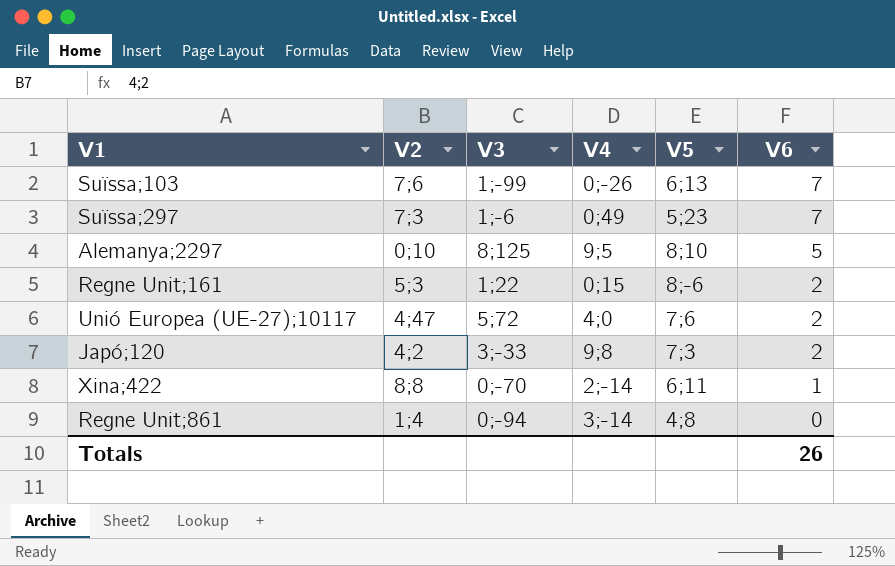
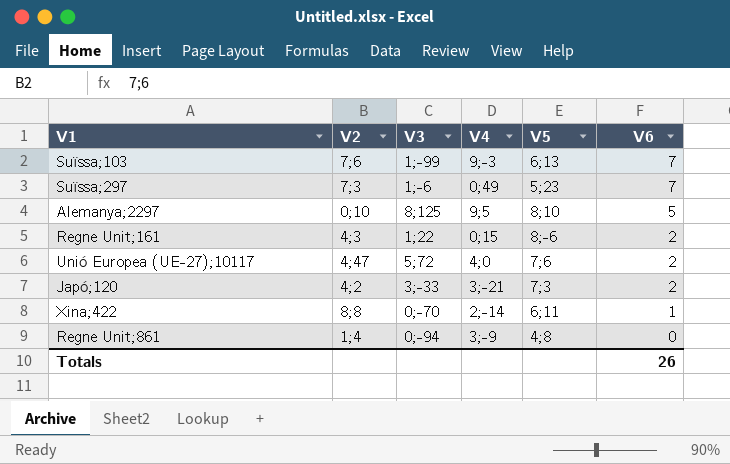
Suïssa;103 | V4: 0;-26 -> 9;-3
Regne Unit;161 | V2: 5;3 -> 4;3
Japó;120 | V4: 9;8 -> 3;-21
Regne Unit;861 | V4: 3;-14 -> 3;-9

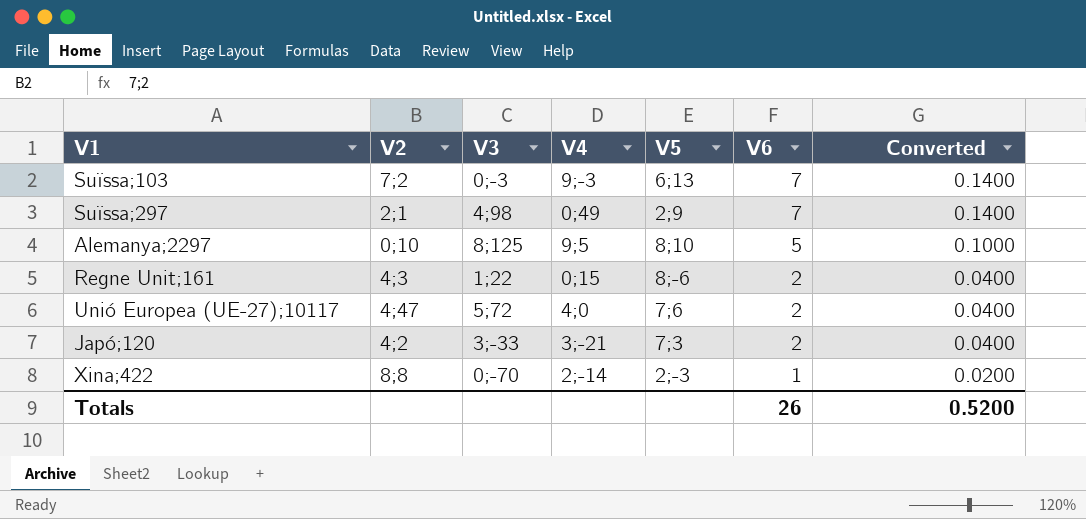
column Converted | formula: none -> [V6] * 0.02
row Regne Unit;861: 1;4 | 0;-94 | 3;-9 | 4;8 | 0 -> none
Suïssa;103 | V2: 7;6 -> 7;2
Suïssa;103 | V3: 1;-99 -> 0;-3
Suïssa;297 | V2: 7;3 -> 2;1
Suïssa;297 | V3: 1;-6 -> 4;98
Suïssa;297 | V5: 5;23 -> 2;9
Xina;422 | V5: 6;11 -> 2;-3

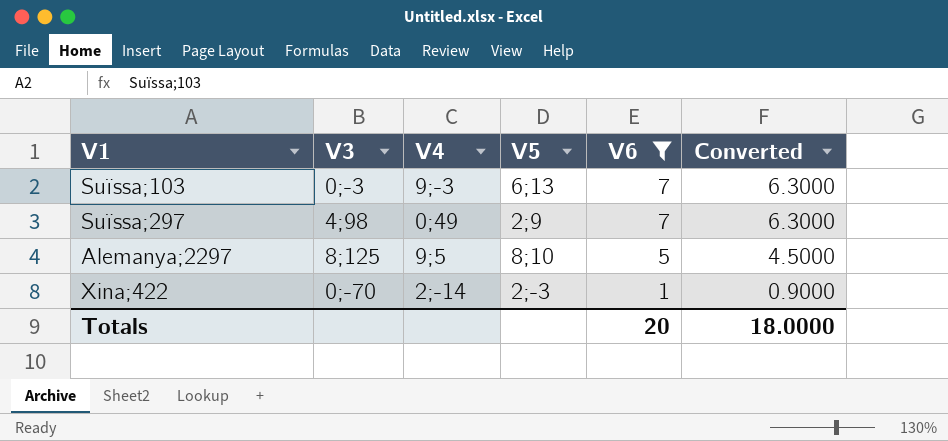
filter: none -> V6 != 2
column V2 | position: 2 -> none
column Converted | formula: [V6] * 0.02 -> [V6] * 0.9
Totals | V6: 26 -> 20
Totals | Converted: 0.5200 -> 18.0000

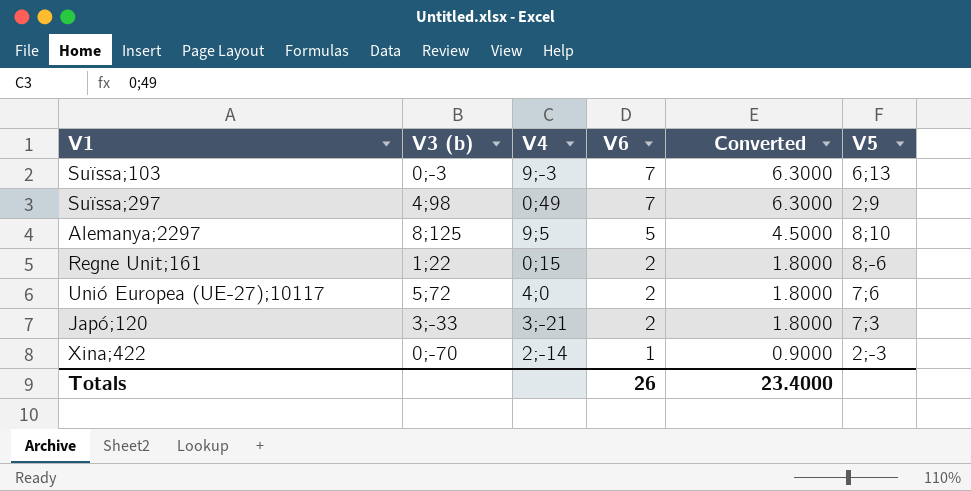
filter: V6 != 2 -> none
column name: V3 -> V3 (b)
column V5 | position: 4 -> 6
Totals | V6: 20 -> 26
Totals | Converted: 18.0000 -> 23.4000

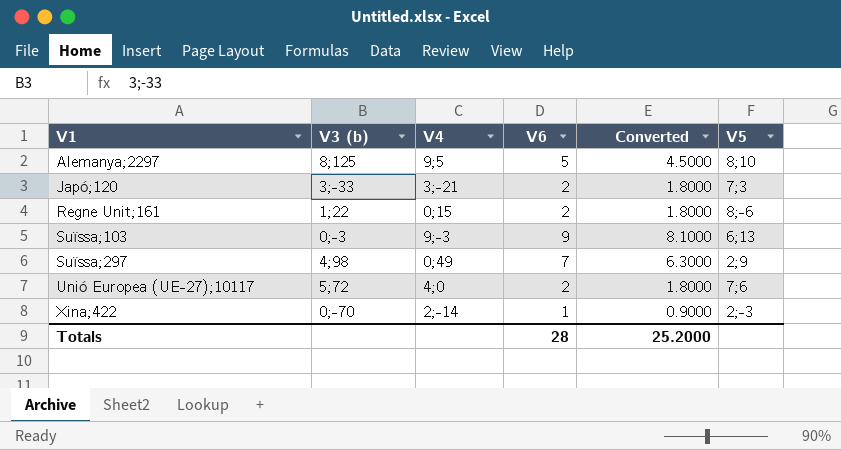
row order: V6 descending -> V1 ascending
Suïssa;103 | V6: 7 -> 9
Suïssa;103 | Converted: 6.3000 -> 8.1000
Totals | V6: 26 -> 28
Totals | Converted: 23.4000 -> 25.2000

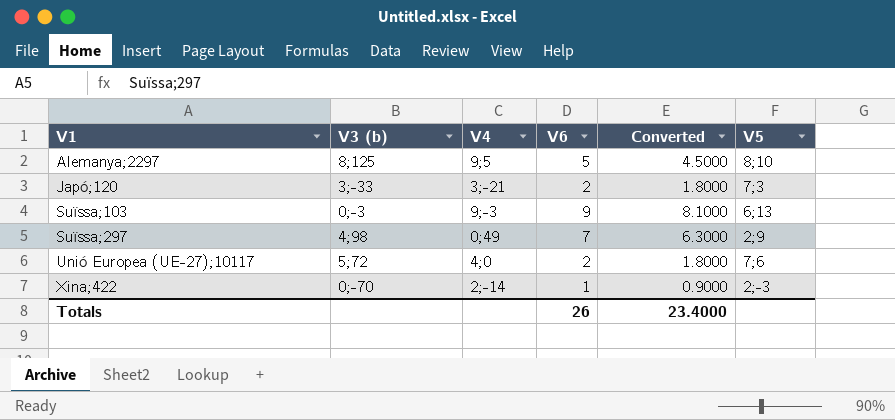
row Regne Unit;161: 1;22 | 0;15 | 2 | 1.8000 | 8;-6 -> none
Totals | V6: 28 -> 26
Totals | Converted: 25.2000 -> 23.4000

